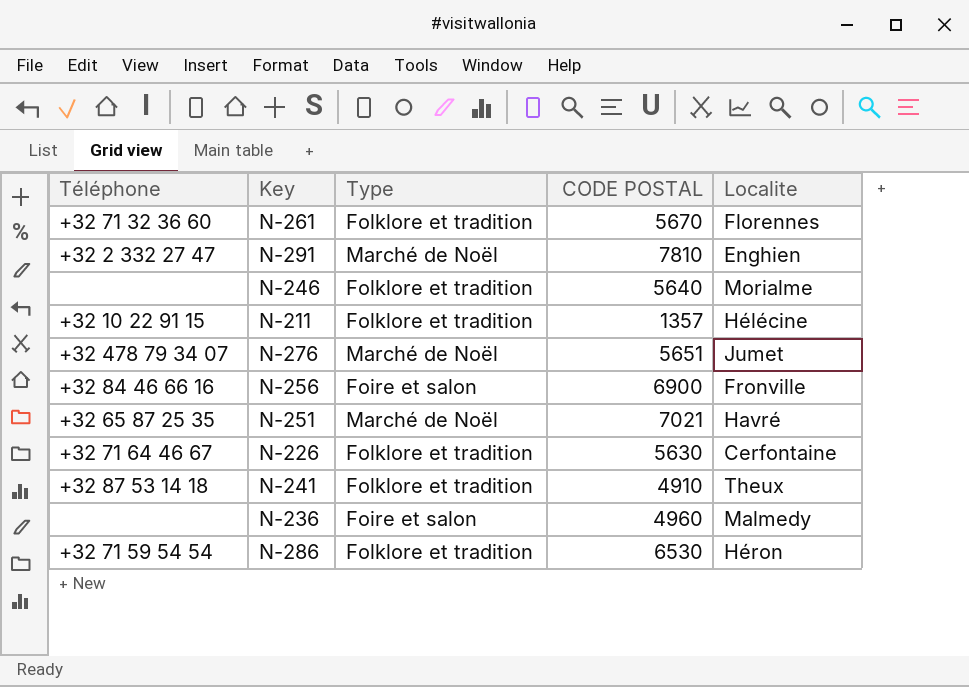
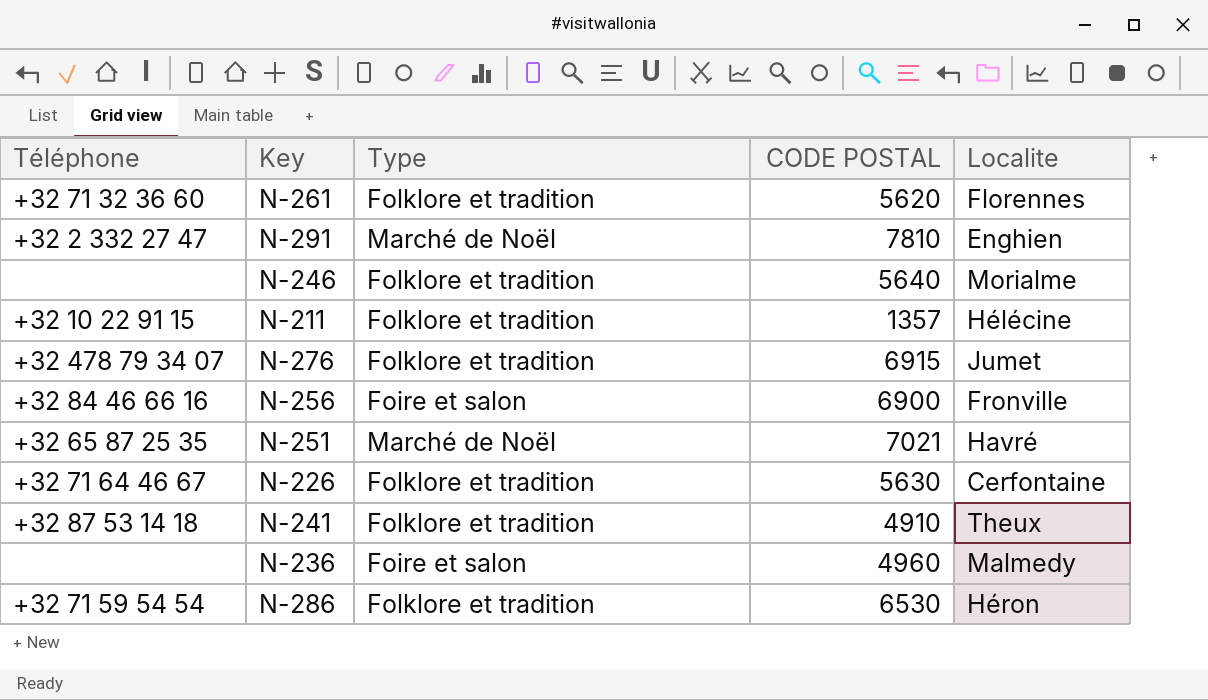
N-261 | CODE POSTAL: 5670 -> 5620
N-276 | Type: Marché de Noël -> Folklore et tradition
N-276 | CODE POSTAL: 5651 -> 6915

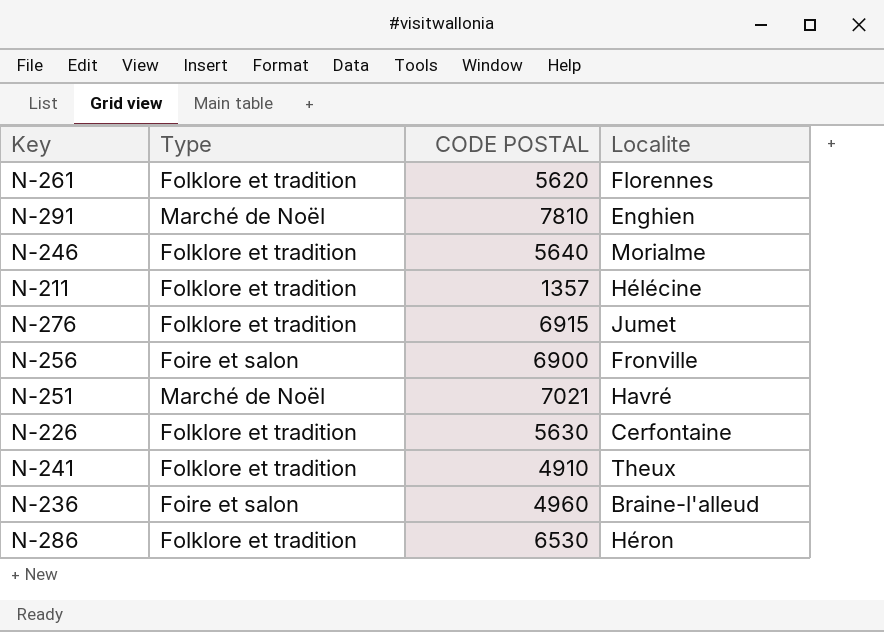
column Téléphone | position: 1 -> none
N-236 | Localite: Malmedy -> Braine-l'alleud

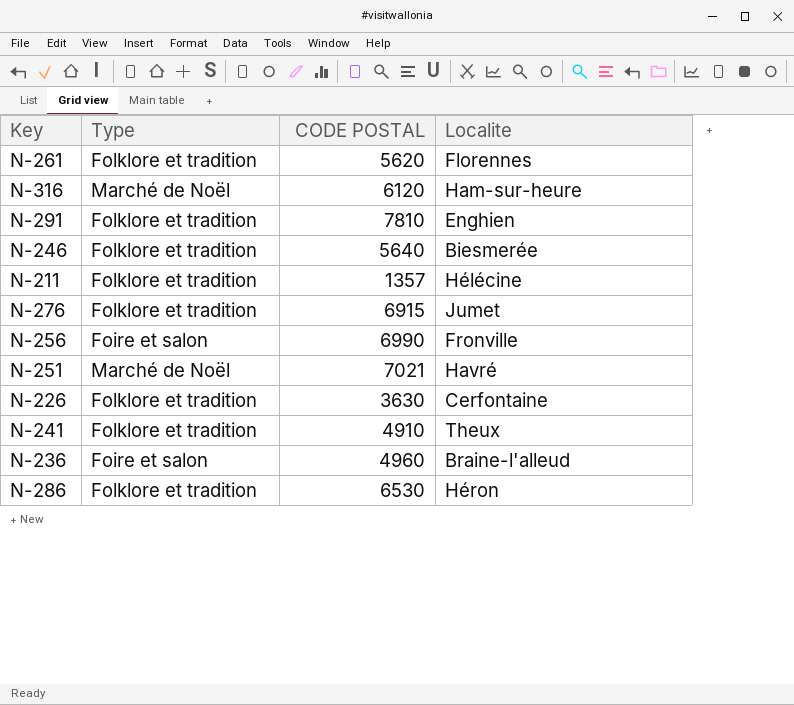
row N-316: none -> Marché de Noël | 6120 | Ham-sur-heure
N-291 | Type: Marché de Noël -> Folklore et tradition
N-246 | Localite: Morialme -> Biesmerée
N-256 | CODE POSTAL: 6900 -> 6990
N-226 | CODE POSTAL: 5630 -> 3630

